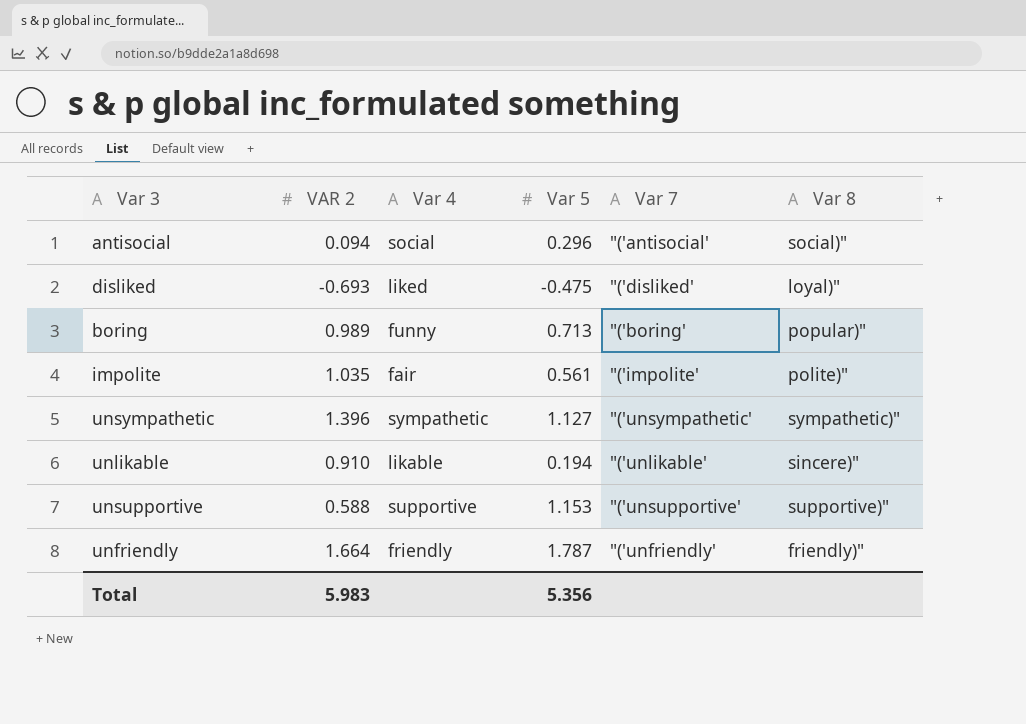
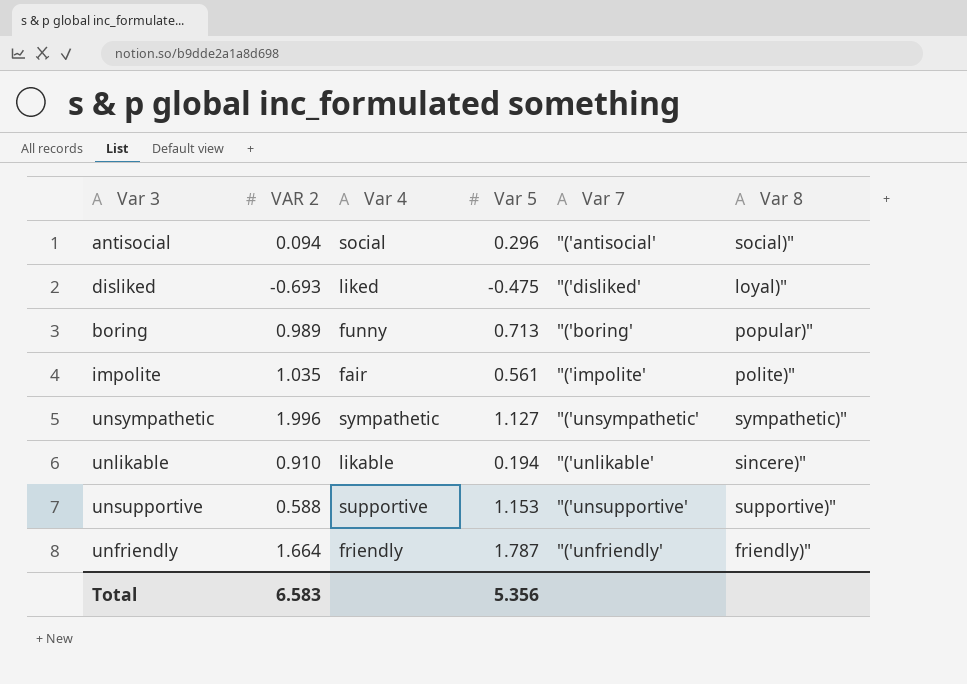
unsympathetic | VAR 2: 1.396 -> 1.996
Total | VAR 2: 5.983 -> 6.583

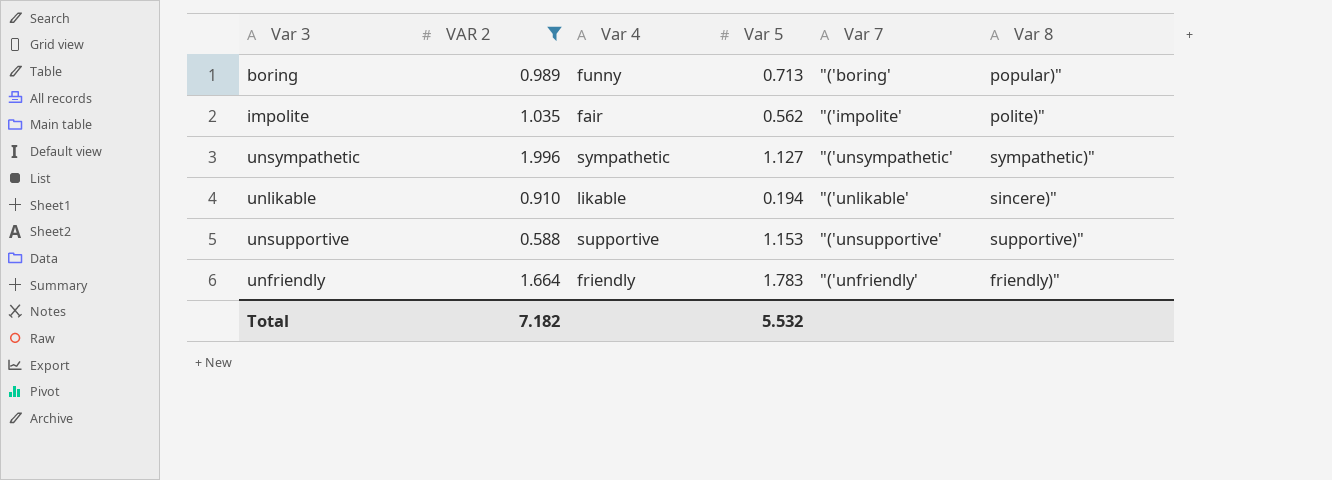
filter: none -> VAR 2 >= 0.588
impolite | Var 5: 0.561 -> 0.562
unfriendly | Var 5: 1.787 -> 1.783
Total | VAR 2: 6.583 -> 7.182
Total | Var 5: 5.356 -> 5.532

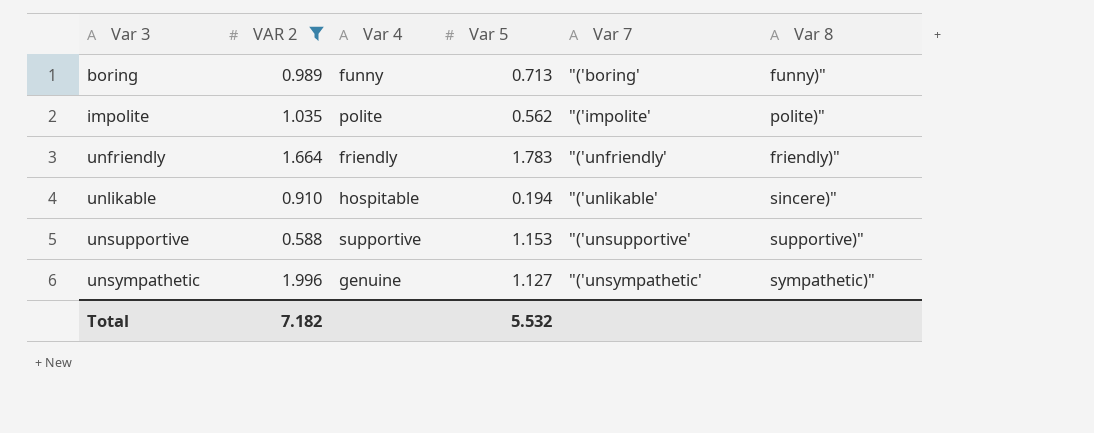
row order: none -> Var 3 ascending
boring | Var 8: popular)" -> funny)"
impolite | Var 4: fair -> polite
unlikable | Var 4: likable -> hospitable
unsympathetic | Var 4: sympathetic -> genuine

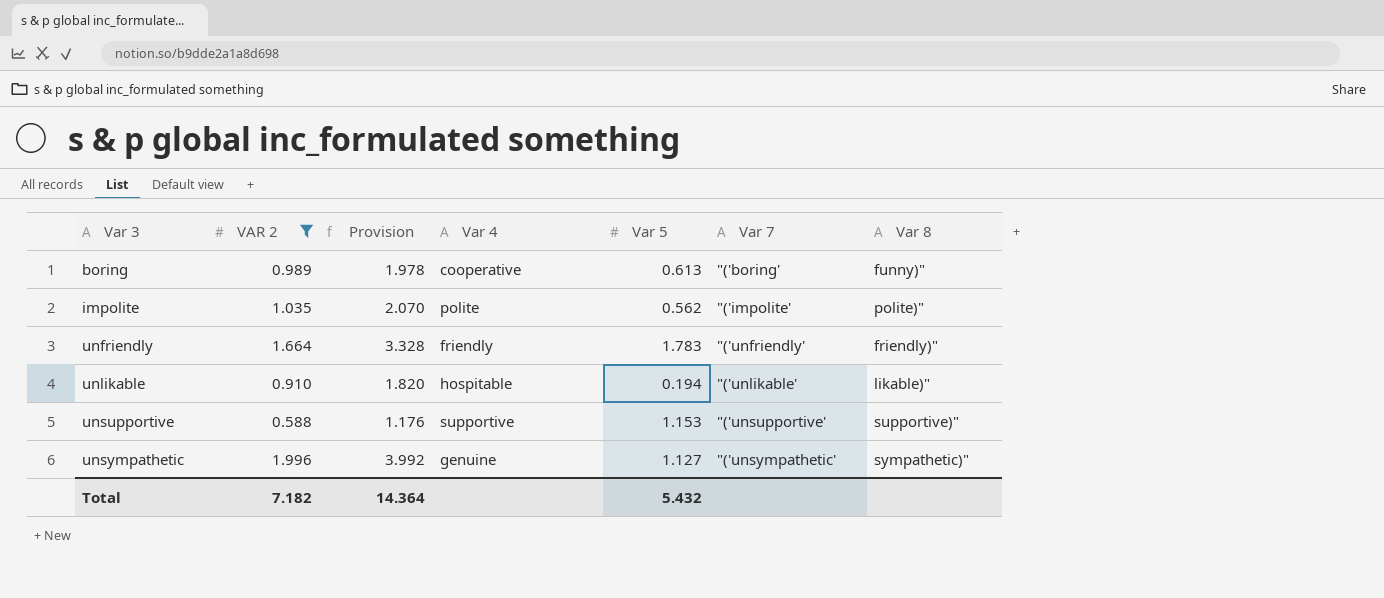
column Provision | formula: none -> [VAR 2] * 2
boring | Var 4: funny -> cooperative
boring | Var 5: 0.713 -> 0.613
unlikable | Var 8: sincere)" -> likable)"
Total | Var 5: 5.532 -> 5.432

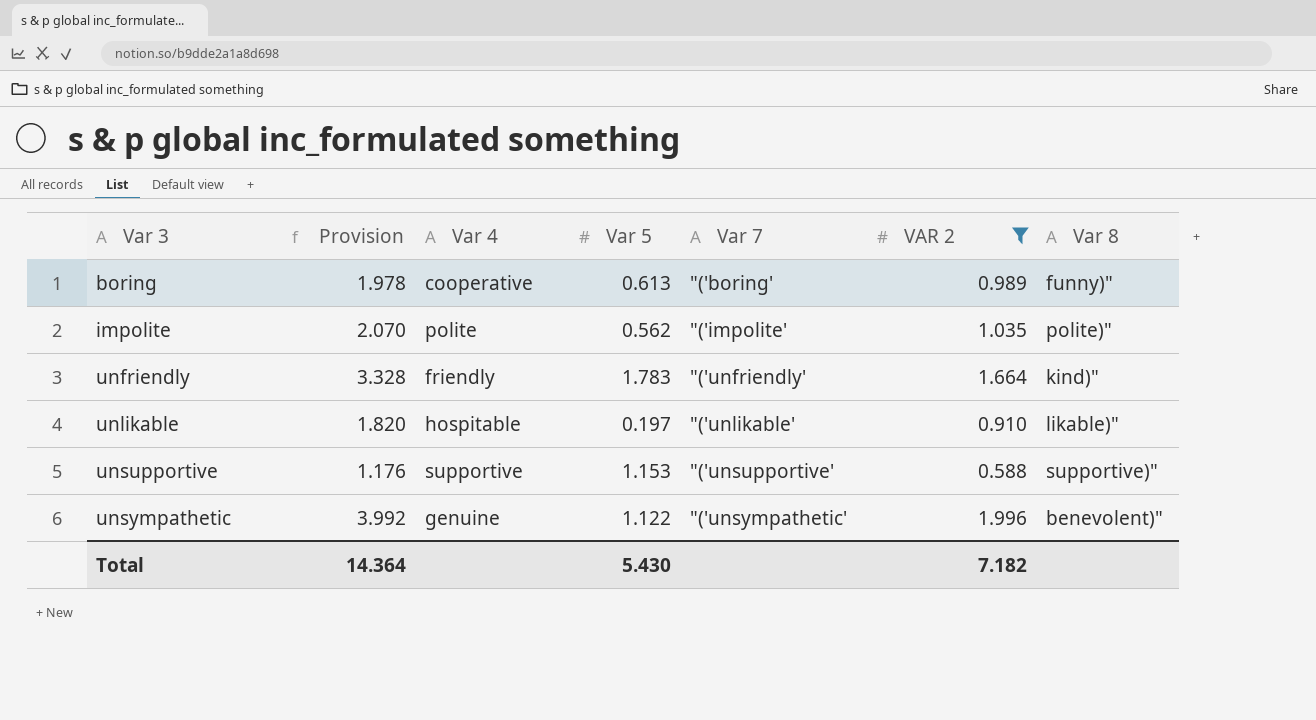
column VAR 2 | position: 2 -> 6
unfriendly | Var 8: friendly)" -> kind)"
unlikable | Var 5: 0.194 -> 0.197
unsympathetic | Var 5: 1.127 -> 1.122
unsympathetic | Var 8: sympathetic)" -> benevolent)"
Total | Var 5: 5.432 -> 5.430

